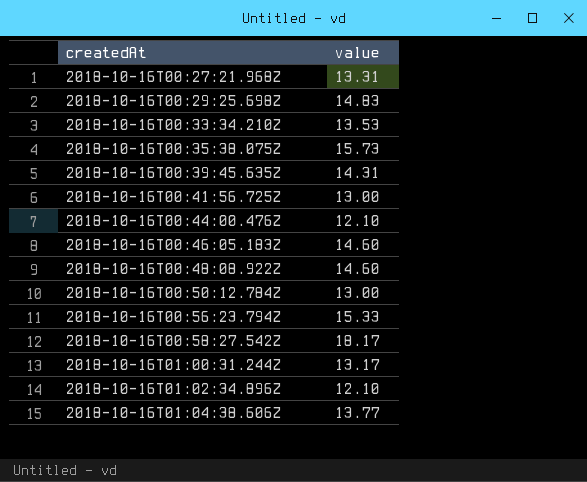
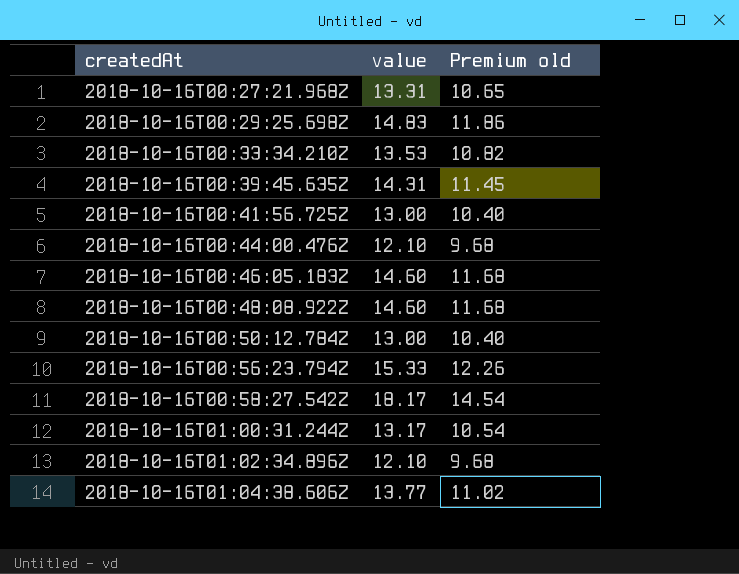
column Premium old | formula: none -> [value] * 0.8
row 2018-10-16T00:35:38.075Z: 15.73 -> none

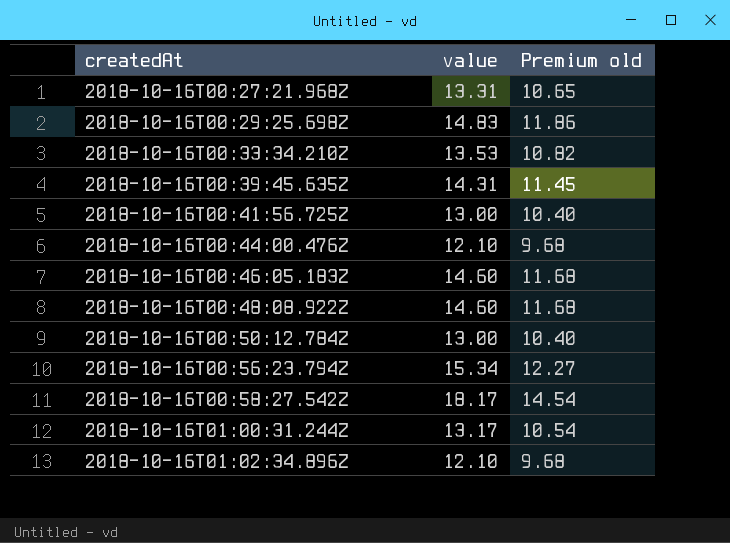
row 2018-10-16T01:04:38.606Z: 13.77 | 11.02 -> none
2018-10-16T00:56:23.794Z | value: 15.33 -> 15.34
2018-10-16T00:56:23.794Z | Premium old: 12.26 -> 12.27

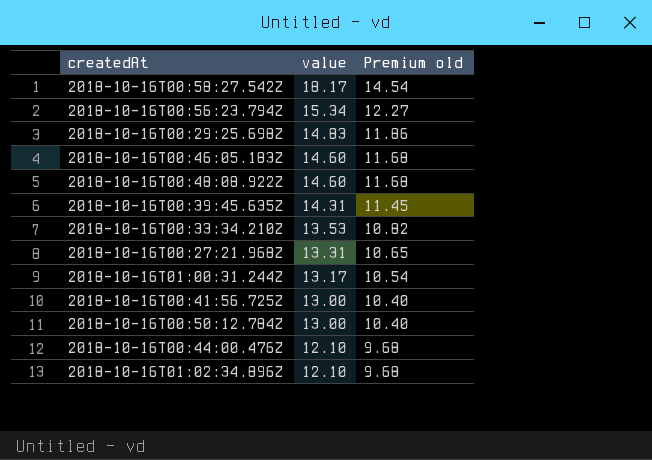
row order: createdAt ascending -> value descending

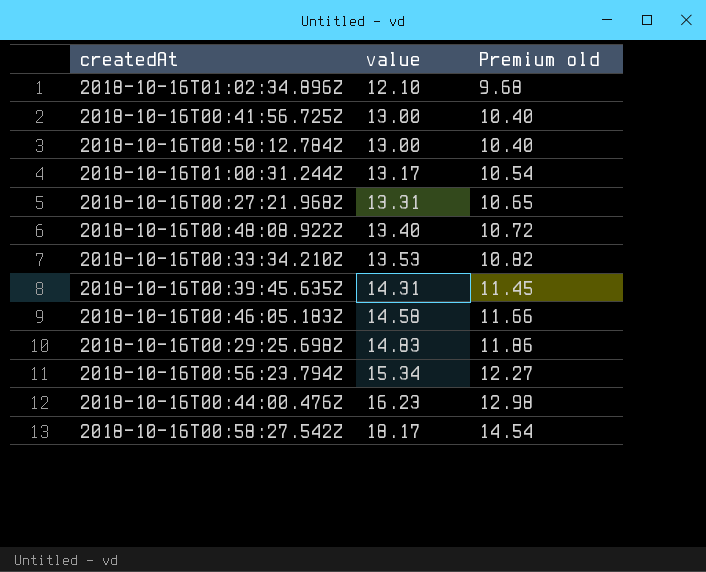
row order: value descending -> value ascending
2018-10-16T00:48:08.922Z | value: 14.60 -> 13.40
2018-10-16T00:48:08.922Z | Premium old: 11.68 -> 10.72
2018-10-16T00:46:05.183Z | value: 14.60 -> 14.58
2018-10-16T00:46:05.183Z | Premium old: 11.68 -> 11.66
2018-10-16T00:44:00.476Z | value: 12.10 -> 16.23
2018-10-16T00:44:00.476Z | Premium old: 9.68 -> 12.98

